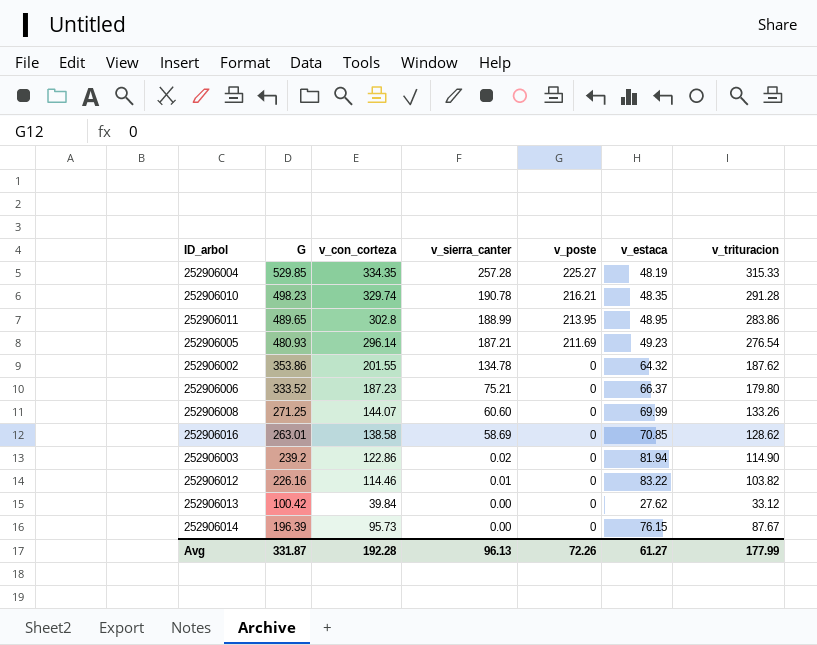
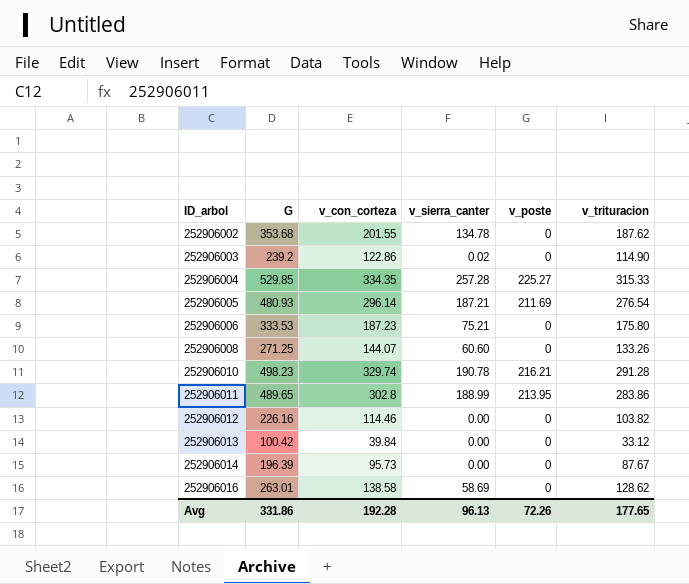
row order: v_sierra_canter descending -> ID_arbol ascending
column v_estaca | position: 6 -> none
252906002 | G: 353.86 -> 353.68
252906006 | G: 333.52 -> 333.53
252906006 | v_trituracion: 179.80 -> 175.80
252906012 | v_sierra_canter: 0.01 -> 0.00
Avg | G: 331.87 -> 331.86
Avg | v_trituracion: 177.99 -> 177.65

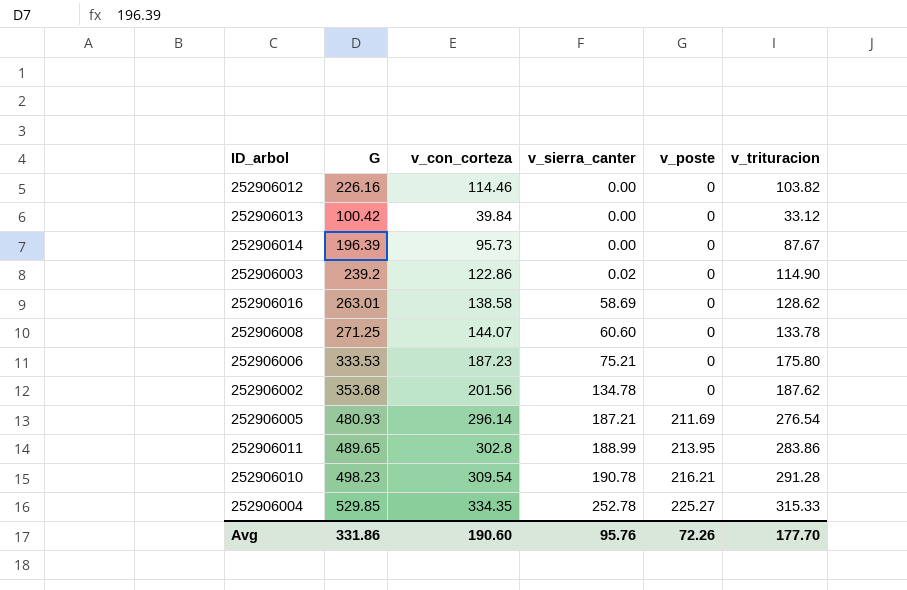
row order: ID_arbol ascending -> v_sierra_canter ascending
252906008 | v_trituracion: 133.26 -> 133.78
252906002 | v_con_corteza: 201.55 -> 201.56
252906010 | v_con_corteza: 329.74 -> 309.54
252906004 | v_sierra_canter: 257.28 -> 252.78
Avg | v_con_corteza: 192.28 -> 190.60
Avg | v_sierra_canter: 96.13 -> 95.76
Avg | v_trituracion: 177.65 -> 177.70

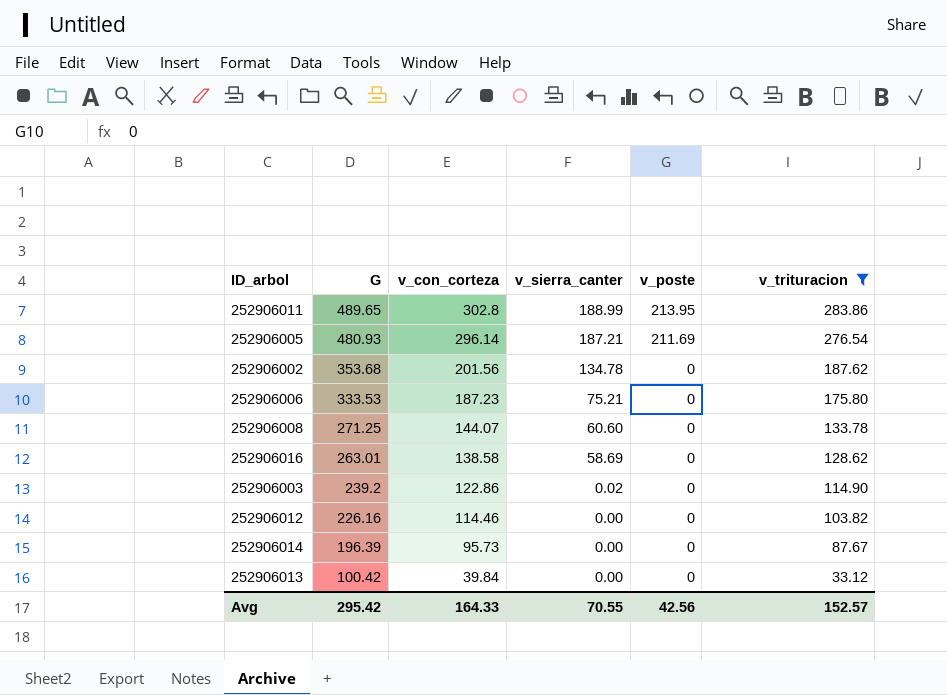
filter: none -> v_trituracion <= 283.86
row order: v_sierra_canter ascending -> G descending
Avg | G: 331.86 -> 295.42
Avg | v_con_corteza: 190.60 -> 164.33
Avg | v_sierra_canter: 95.76 -> 70.55
Avg | v_poste: 72.26 -> 42.56
Avg | v_trituracion: 177.70 -> 152.57

